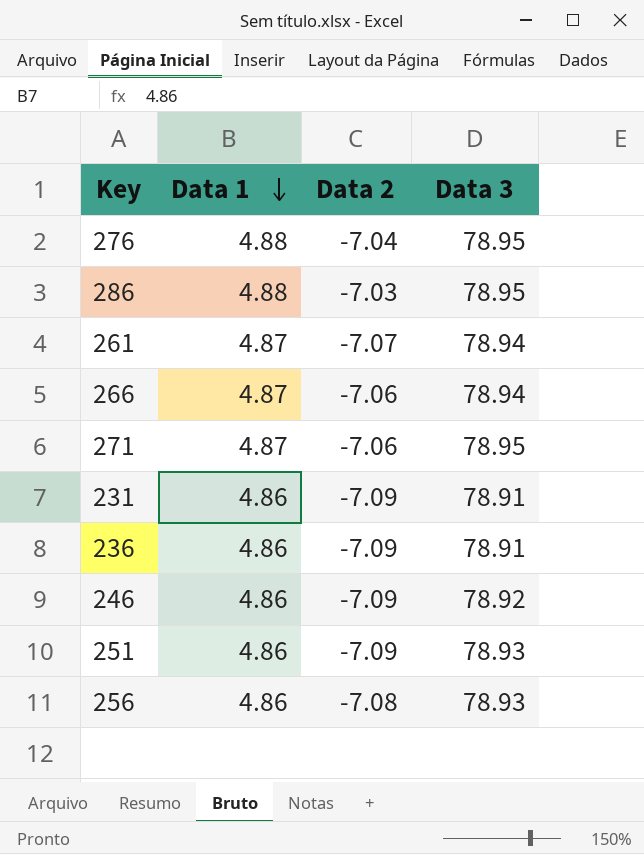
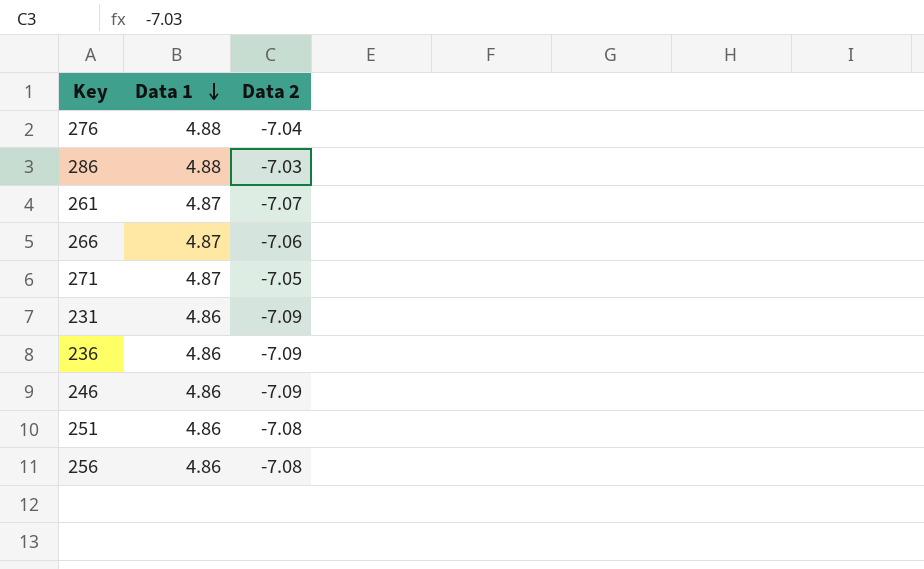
column Data 3 | position: 4 -> none
271 | Data 2: -7.06 -> -7.05
251 | Data 2: -7.09 -> -7.08

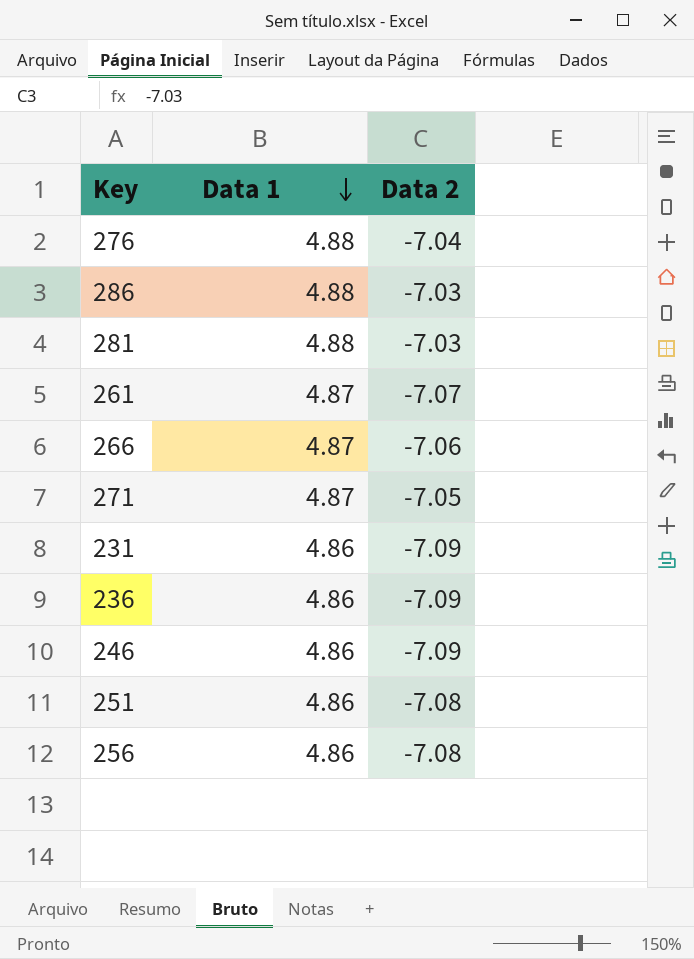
row 281: none -> 4.88 | -7.03

